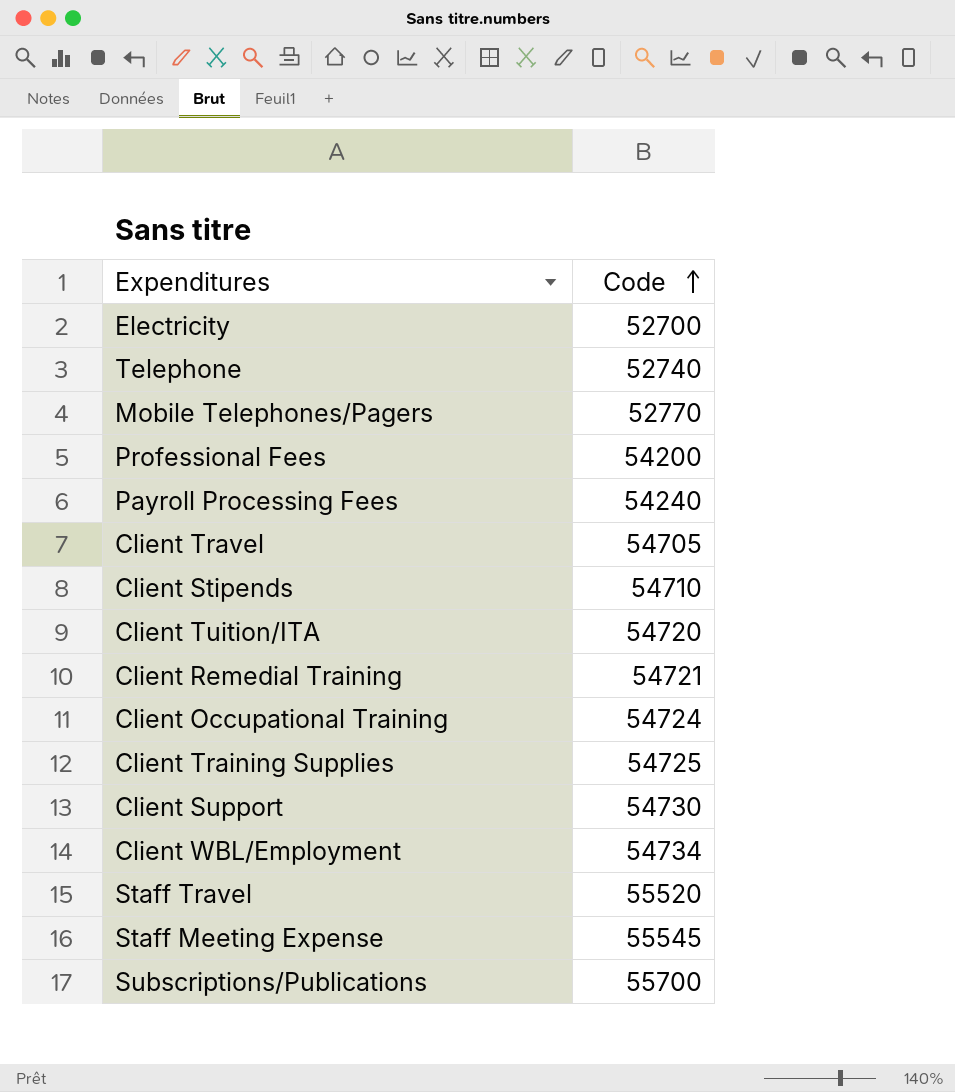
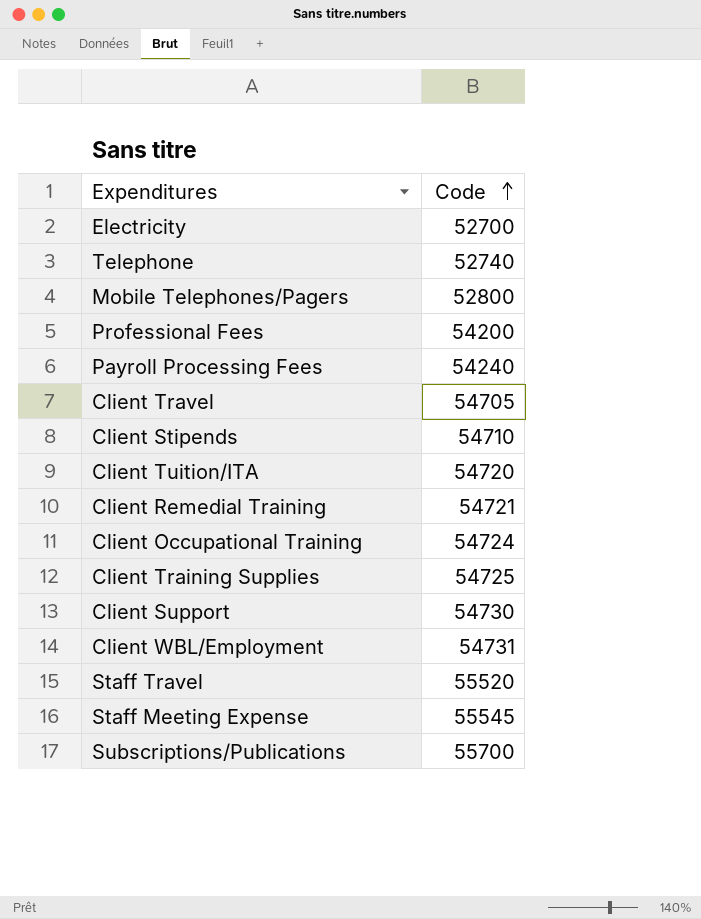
Mobile Telephones/Pagers | Code: 52770 -> 52800
Client WBL/Employment | Code: 54734 -> 54731

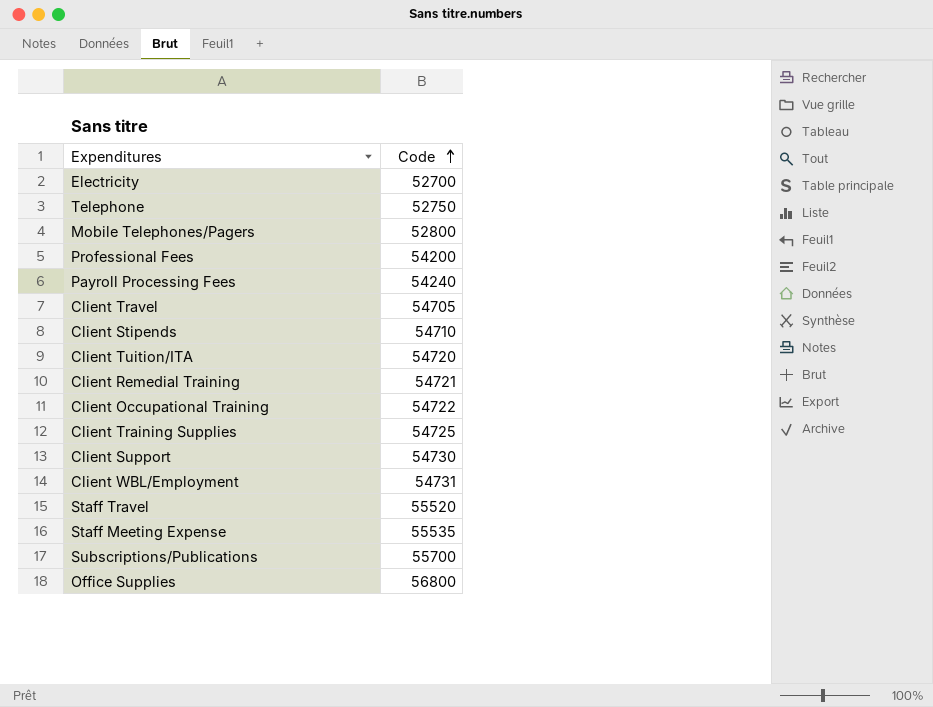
Telephone | Code: 52740 -> 52750
Client Occupational Training | Code: 54724 -> 54722
Staff Meeting Expense | Code: 55545 -> 55535
row Office Supplies: none -> 56800

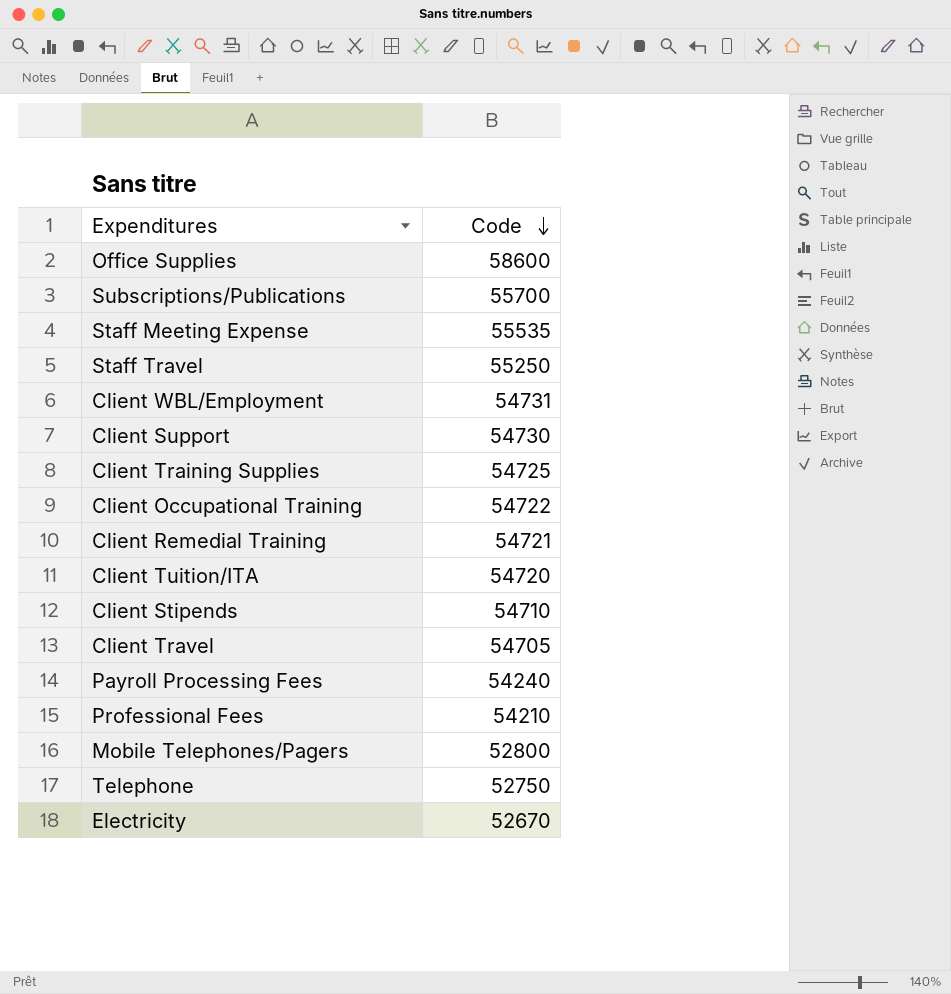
row order: Code ascending -> Code descending
Office Supplies | Code: 56800 -> 58600
Staff Travel | Code: 55520 -> 55250
Professional Fees | Code: 54200 -> 54210
Electricity | Code: 52700 -> 52670

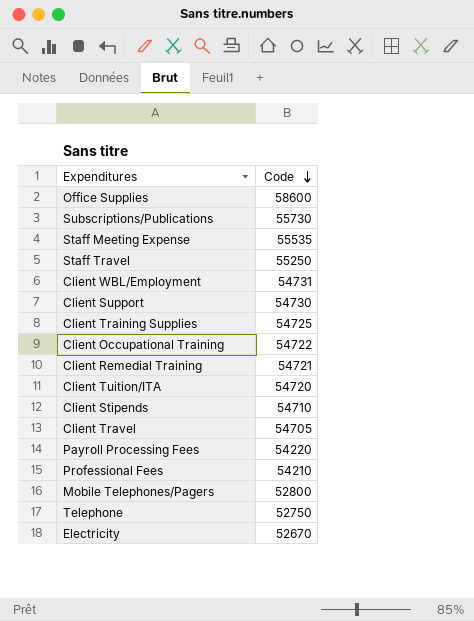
Subscriptions/Publications | Code: 55700 -> 55730
Payroll Processing Fees | Code: 54240 -> 54220

